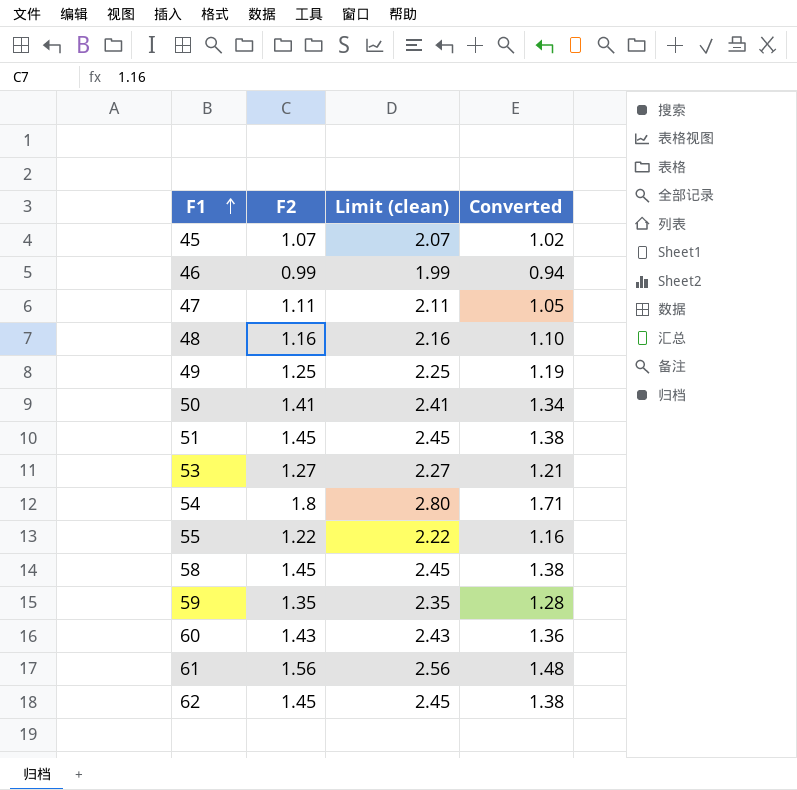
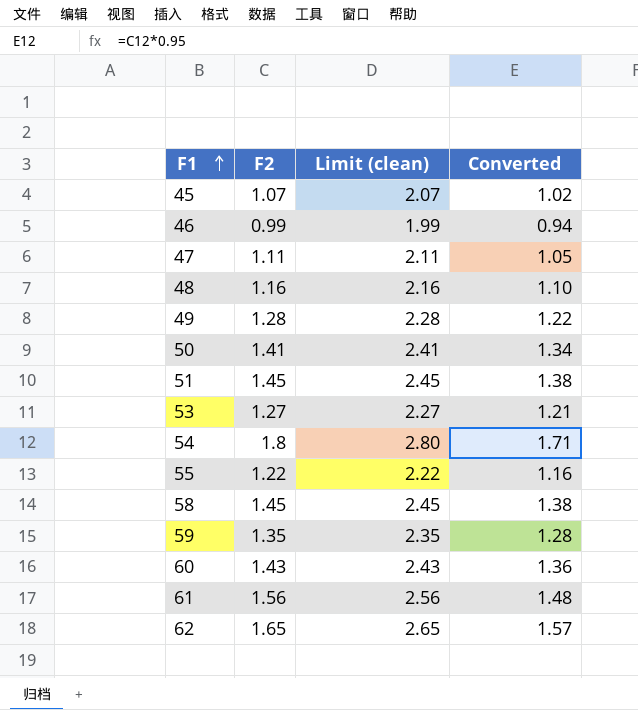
49 | F2: 1.25 -> 1.28
49 | Limit (clean): 2.25 -> 2.28
49 | Converted: 1.19 -> 1.22
62 | F2: 1.45 -> 1.65
62 | Limit (clean): 2.45 -> 2.65
62 | Converted: 1.38 -> 1.57

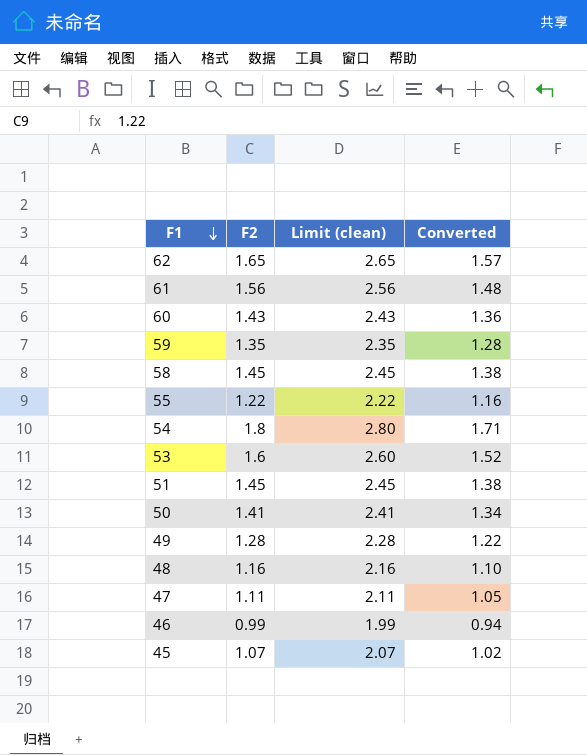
row order: F1 ascending -> F1 descending
53 | F2: 1.27 -> 1.6
53 | Limit (clean): 2.27 -> 2.60
53 | Converted: 1.21 -> 1.52

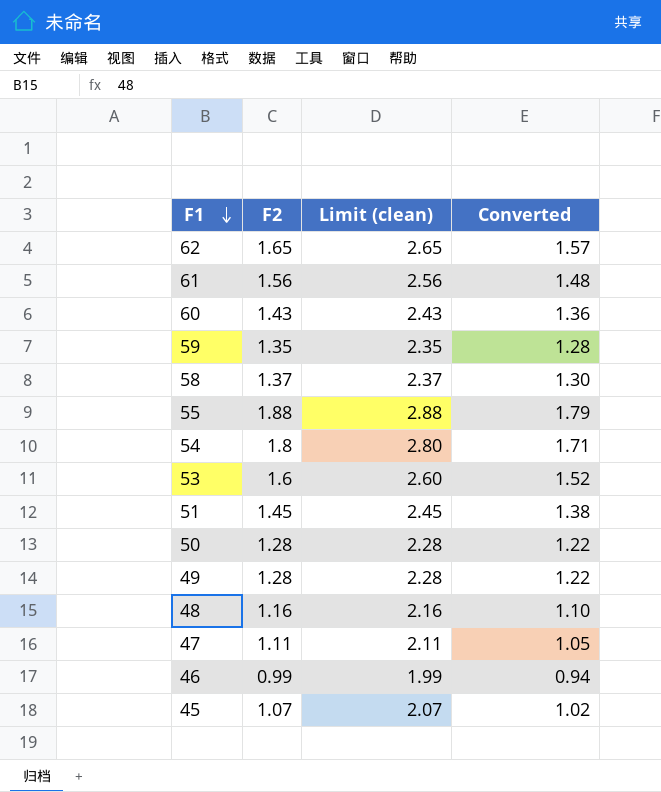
58 | F2: 1.45 -> 1.37
58 | Limit (clean): 2.45 -> 2.37
58 | Converted: 1.38 -> 1.30
55 | F2: 1.22 -> 1.88
55 | Limit (clean): 2.22 -> 2.88
55 | Converted: 1.16 -> 1.79
50 | F2: 1.41 -> 1.28
50 | Limit (clean): 2.41 -> 2.28
50 | Converted: 1.34 -> 1.22

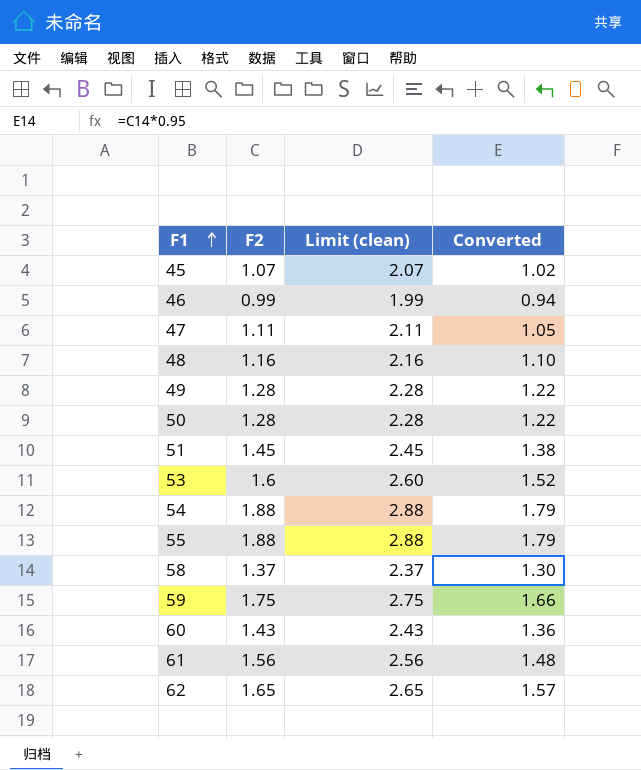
row order: F1 descending -> F1 ascending
54 | F2: 1.8 -> 1.88
54 | Limit (clean): 2.80 -> 2.88
54 | Converted: 1.71 -> 1.79
59 | F2: 1.35 -> 1.75
59 | Limit (clean): 2.35 -> 2.75
59 | Converted: 1.28 -> 1.66

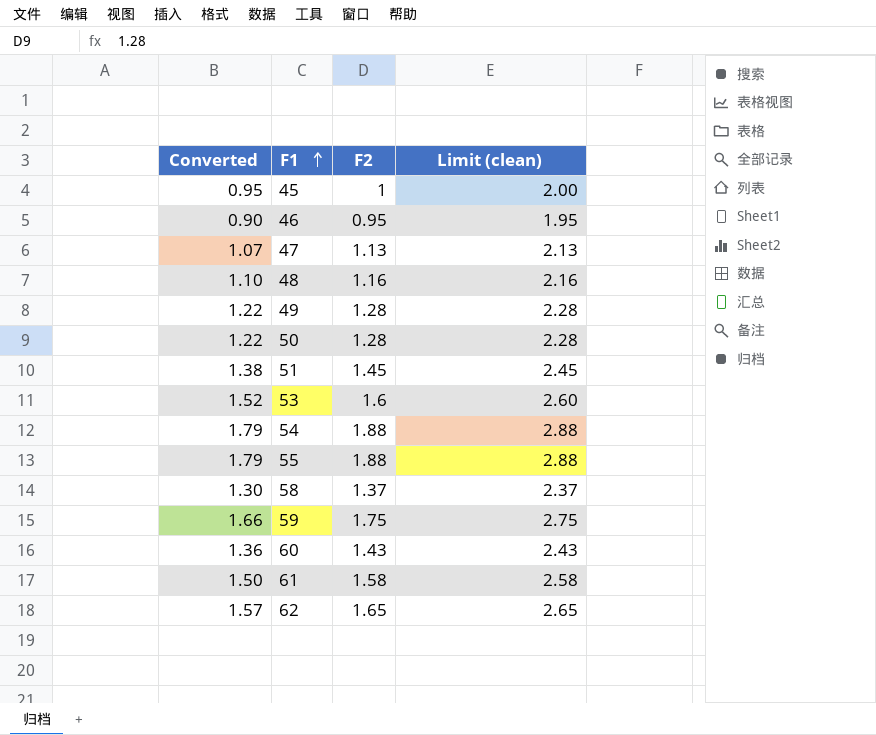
column Converted | position: 4 -> 1
45 | Converted: 1.02 -> 0.95
45 | F2: 1.07 -> 1
45 | Limit (clean): 2.07 -> 2.00
46 | Converted: 0.94 -> 0.90
46 | F2: 0.99 -> 0.95
46 | Limit (clean): 1.99 -> 1.95
47 | Converted: 1.05 -> 1.07
47 | F2: 1.11 -> 1.13
47 | Limit (clean): 2.11 -> 2.13
61 | Converted: 1.48 -> 1.50
61 | F2: 1.56 -> 1.58
61 | Limit (clean): 2.56 -> 2.58

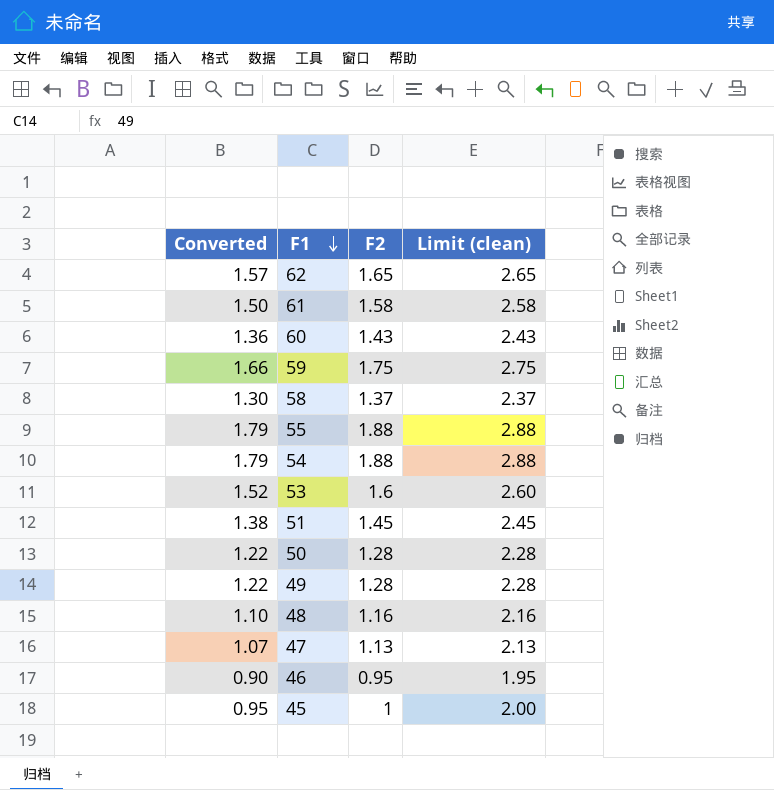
row order: F1 ascending -> F1 descending

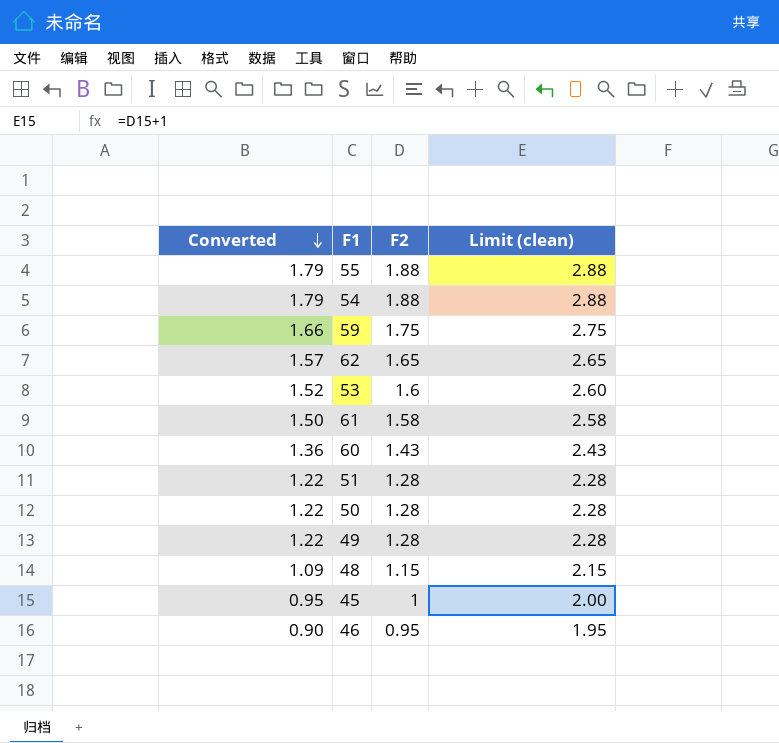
row order: F1 descending -> Converted descending
row 58: 1.30 | 1.37 | 2.37 -> none
row 47: 1.07 | 1.13 | 2.13 -> none
51 | Converted: 1.38 -> 1.22
51 | F2: 1.45 -> 1.28
51 | Limit (clean): 2.45 -> 2.28
48 | Converted: 1.10 -> 1.09
48 | F2: 1.16 -> 1.15
48 | Limit (clean): 2.16 -> 2.15

